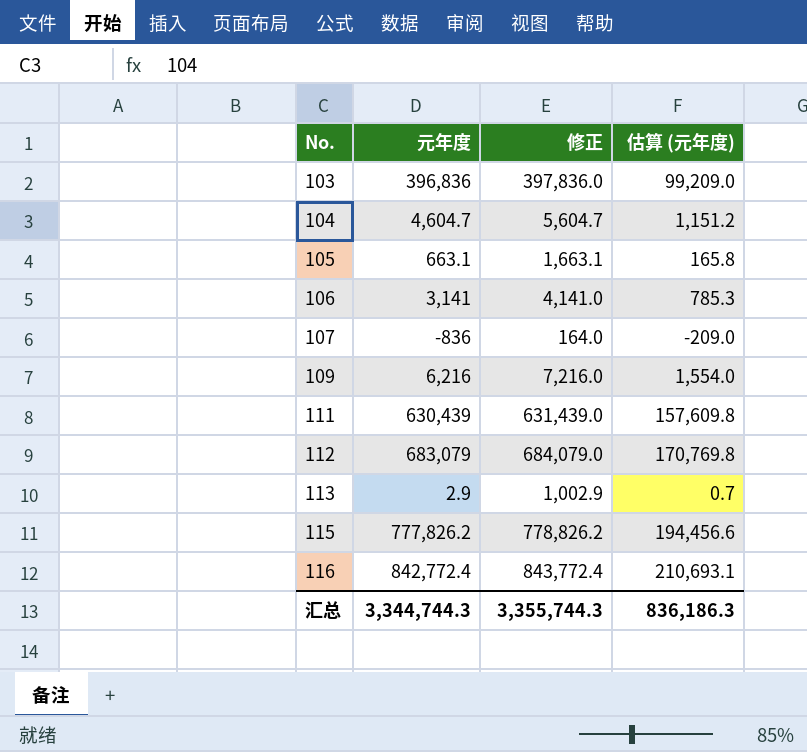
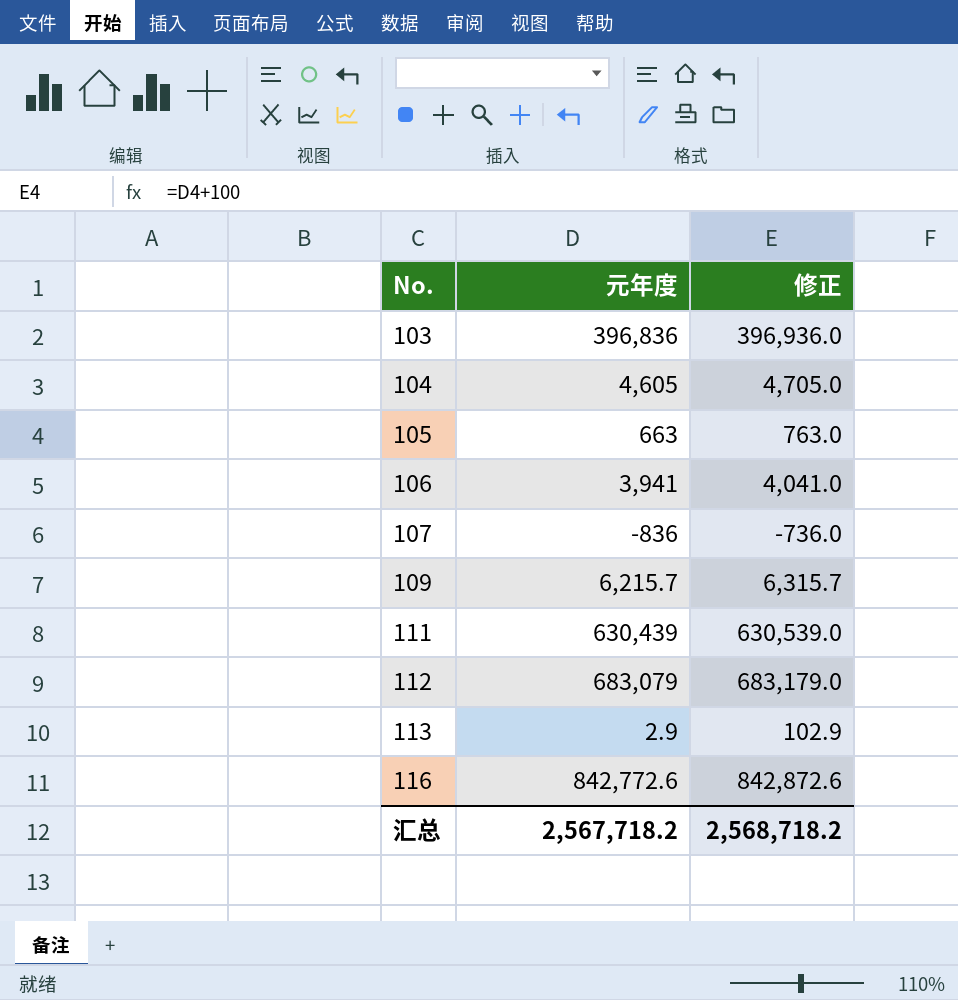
column 估算 (元年度) | formula: [元年度] * 0.25 -> none
column 修正 | formula: [元年度] + 1000 -> [元年度] + 100
row 115: 777,826.2 | 778,826.2 | 194,456.6 -> none
104 | 元年度: 4,604.7 -> 4,605
105 | 元年度: 663.1 -> 663
106 | 元年度: 3,141 -> 3,941
109 | 元年度: 6,216 -> 6,215.7
116 | 元年度: 842,772.4 -> 842,772.6
汇总 | 元年度: 3,344,744.3 -> 2,567,718.2
汇总 | 修正: 3,355,744.3 -> 2,568,718.2

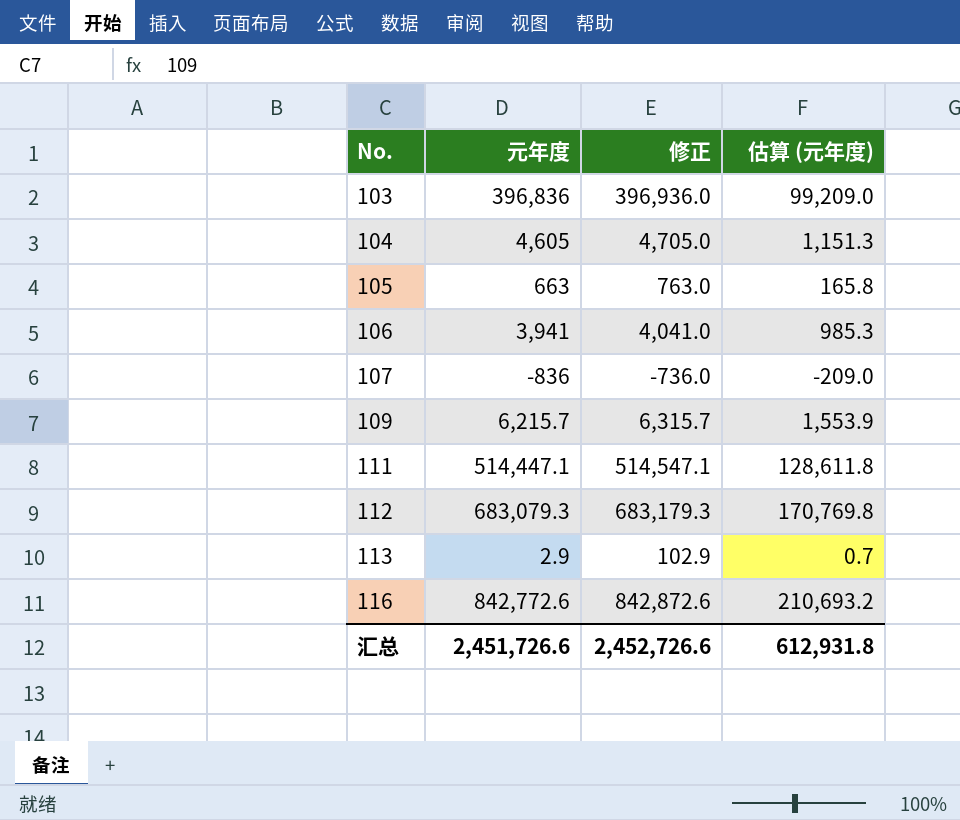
column 估算 (元年度) | formula: none -> [元年度] * 0.25
111 | 元年度: 630,439 -> 514,447.1
111 | 修正: 630,539.0 -> 514,547.1
112 | 元年度: 683,079 -> 683,079.3
112 | 修正: 683,179.0 -> 683,179.3
汇总 | 元年度: 2,567,718.2 -> 2,451,726.6
汇总 | 修正: 2,568,718.2 -> 2,452,726.6

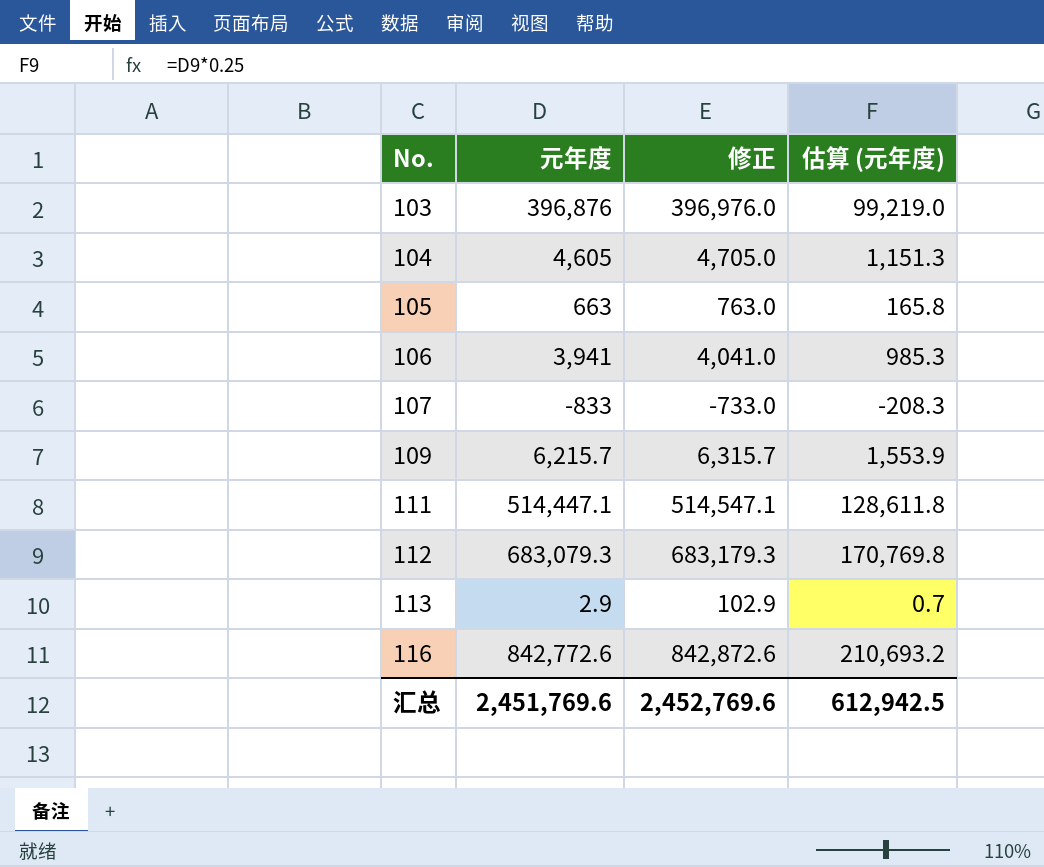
103 | 元年度: 396,836 -> 396,876
103 | 修正: 396,936.0 -> 396,976.0
103 | 估算 (元年度): 99,209.0 -> 99,219.0
107 | 元年度: -836 -> -833
107 | 修正: -736.0 -> -733.0
107 | 估算 (元年度): -209.0 -> -208.3
汇总 | 元年度: 2,451,726.6 -> 2,451,769.6
汇总 | 修正: 2,452,726.6 -> 2,452,769.6
汇总 | 估算 (元年度): 612,931.8 -> 612,942.5

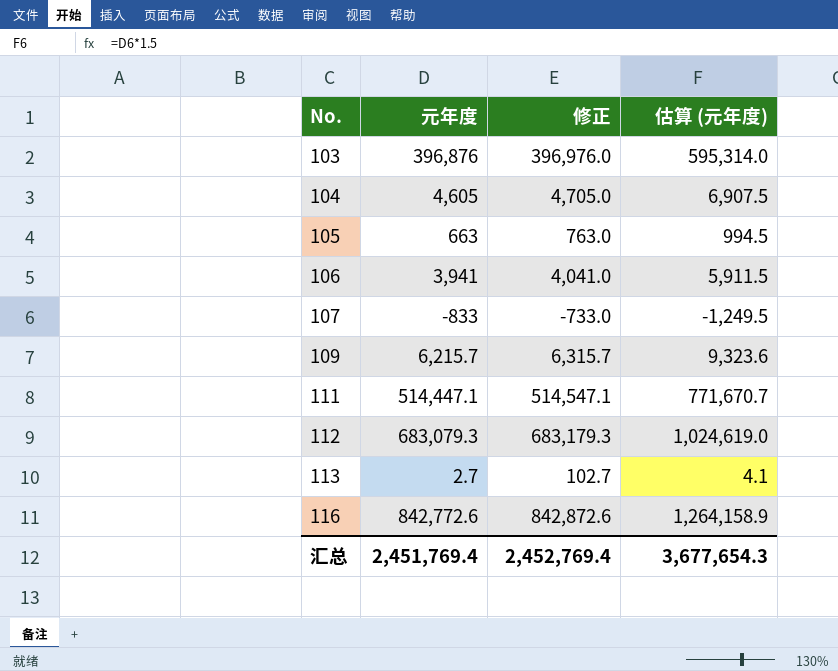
column 估算 (元年度) | formula: [元年度] * 0.25 -> [元年度] * 1.5
113 | 元年度: 2.9 -> 2.7
113 | 修正: 102.9 -> 102.7
汇总 | 元年度: 2,451,769.6 -> 2,451,769.4
汇总 | 修正: 2,452,769.6 -> 2,452,769.4
汇总 | 估算 (元年度): 612,942.5 -> 3,677,654.3

